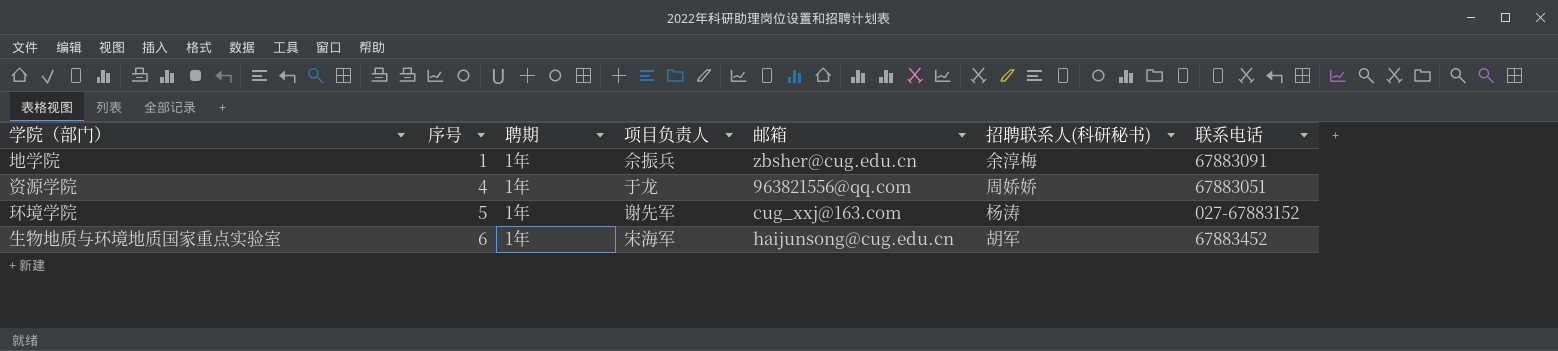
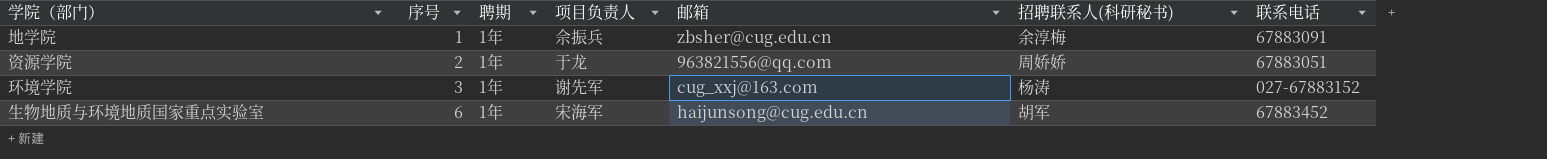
资源学院 | 序号: 4 -> 2
环境学院 | 序号: 5 -> 3

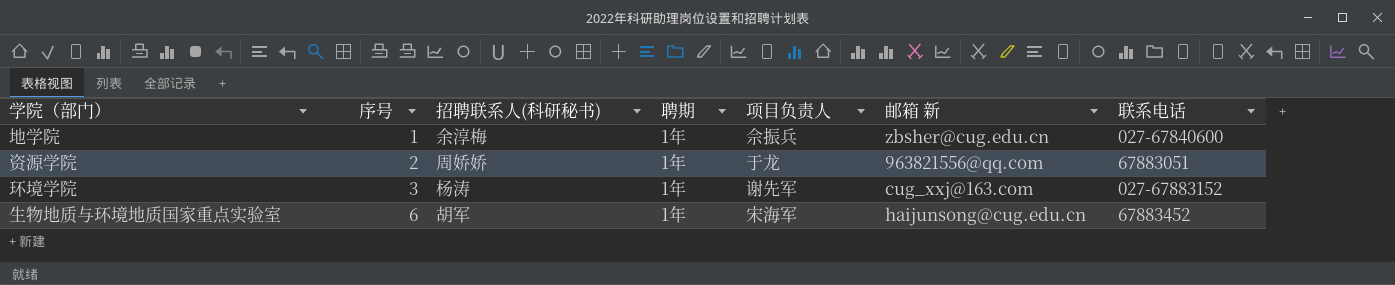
column 招聘联系人(科研秘书) | position: 6 -> 3
column name: 邮箱 -> 邮箱 新
地学院 | 联系电话: 67883091 -> 027-67840600

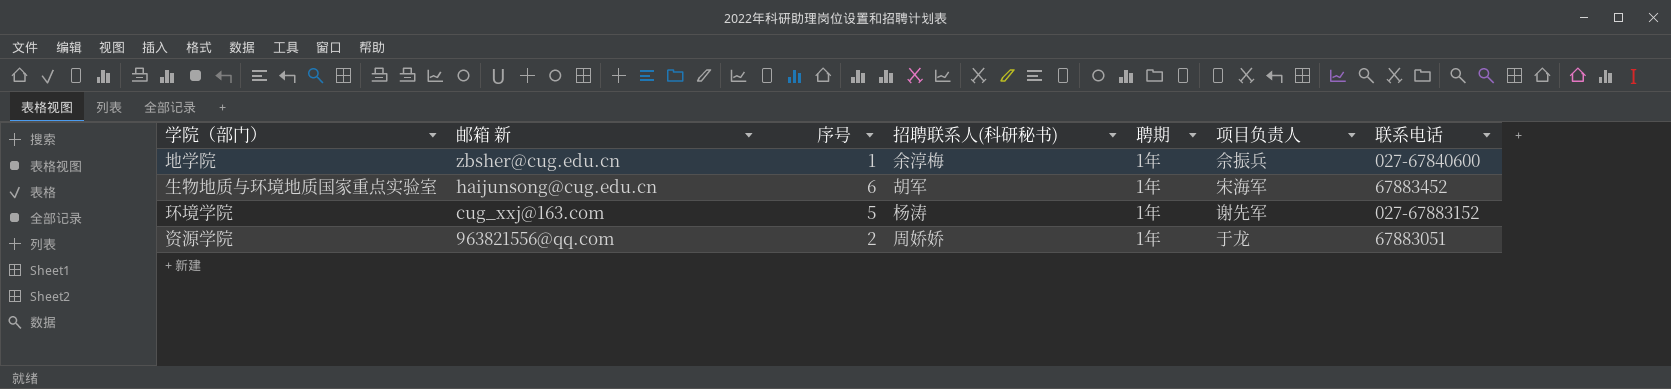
row order: 序号 ascending -> 邮箱 新 descending
column 邮箱 新 | position: 6 -> 2
环境学院 | 序号: 3 -> 5

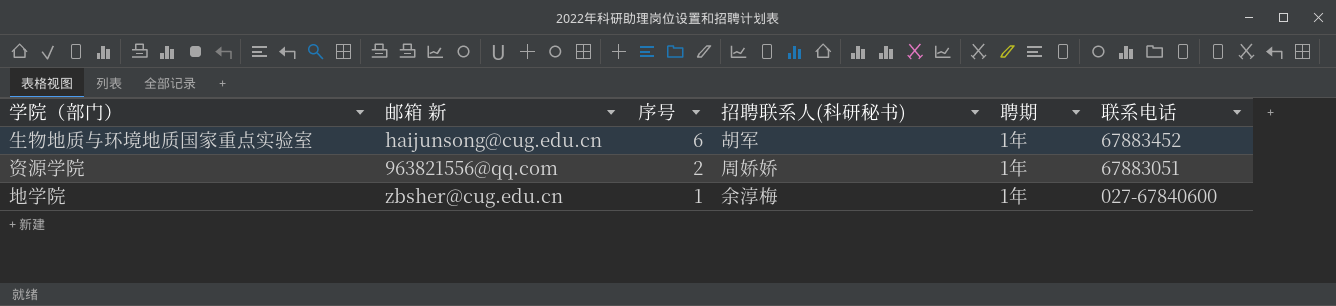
row order: 邮箱 新 descending -> 序号 descending
column 项目负责人 | position: 6 -> none
row 环境学院: cug_xxj@163.com | 5 | 杨涛 | 1年 | 谢先军 | 027-67883152 -> none

